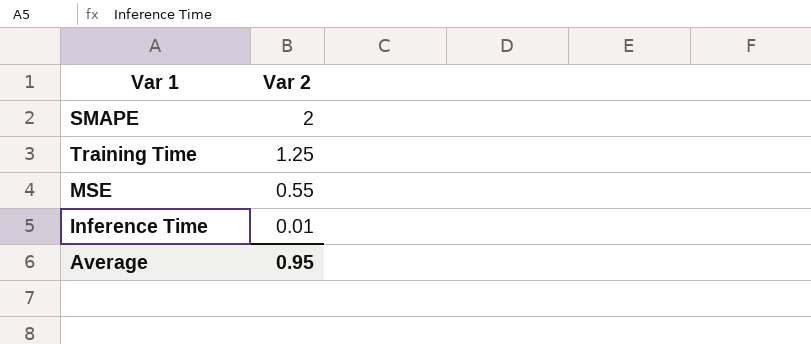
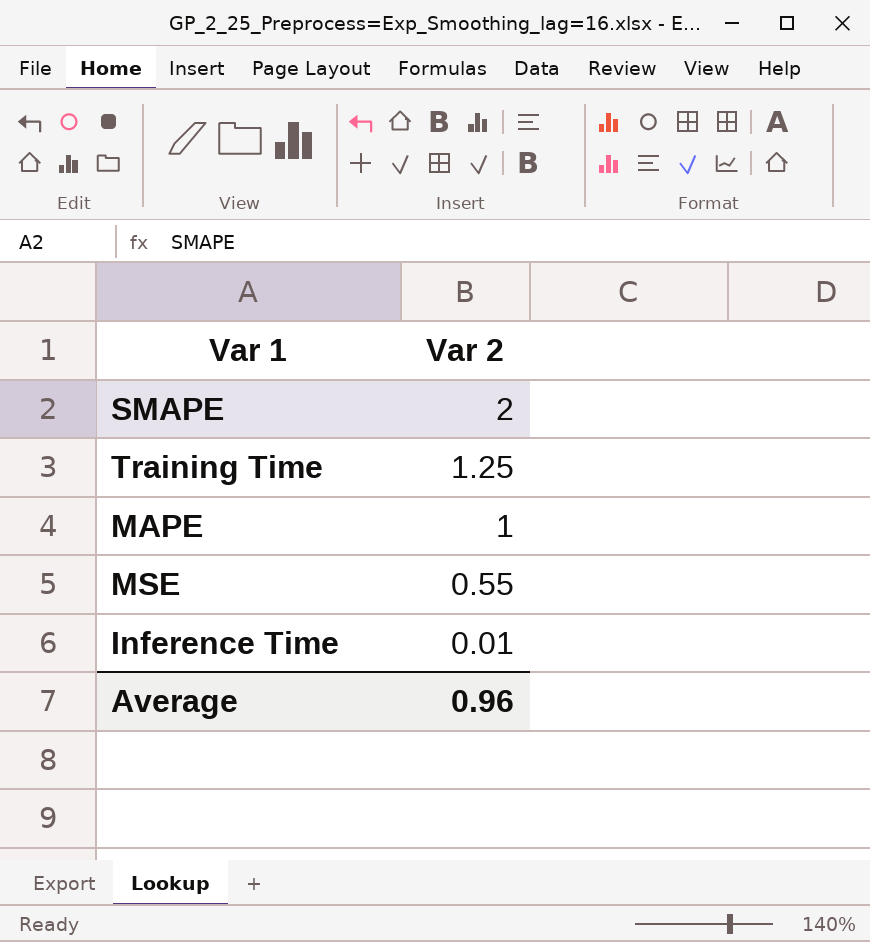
row MAPE: none -> 1
Average | Var 2: 0.95 -> 0.96

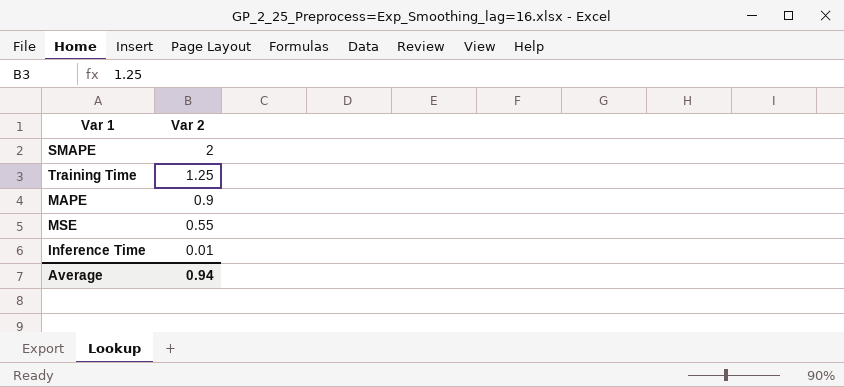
MAPE | Var 2: 1 -> 0.9
Average | Var 2: 0.96 -> 0.94

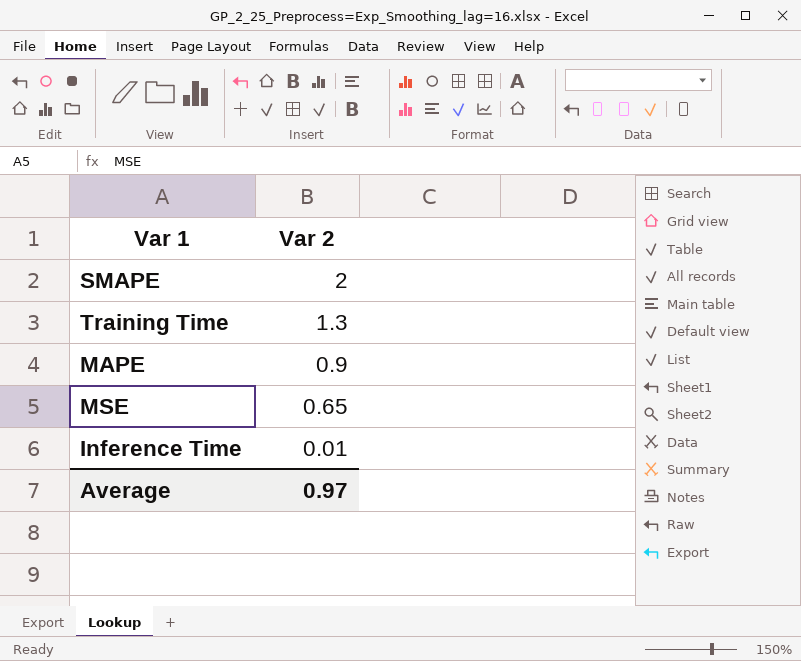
Training Time | Var 2: 1.25 -> 1.3
MSE | Var 2: 0.55 -> 0.65
Average | Var 2: 0.94 -> 0.97

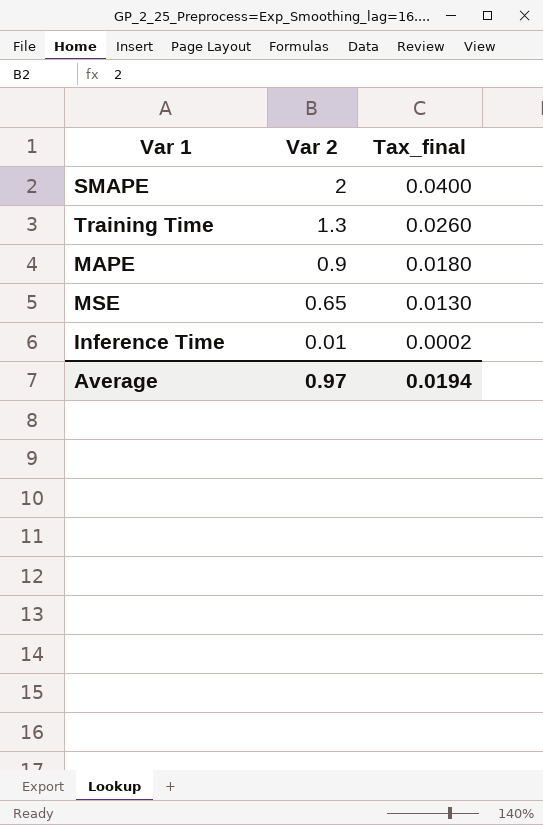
column Tax_final | formula: none -> [Var 2] * 0.02

